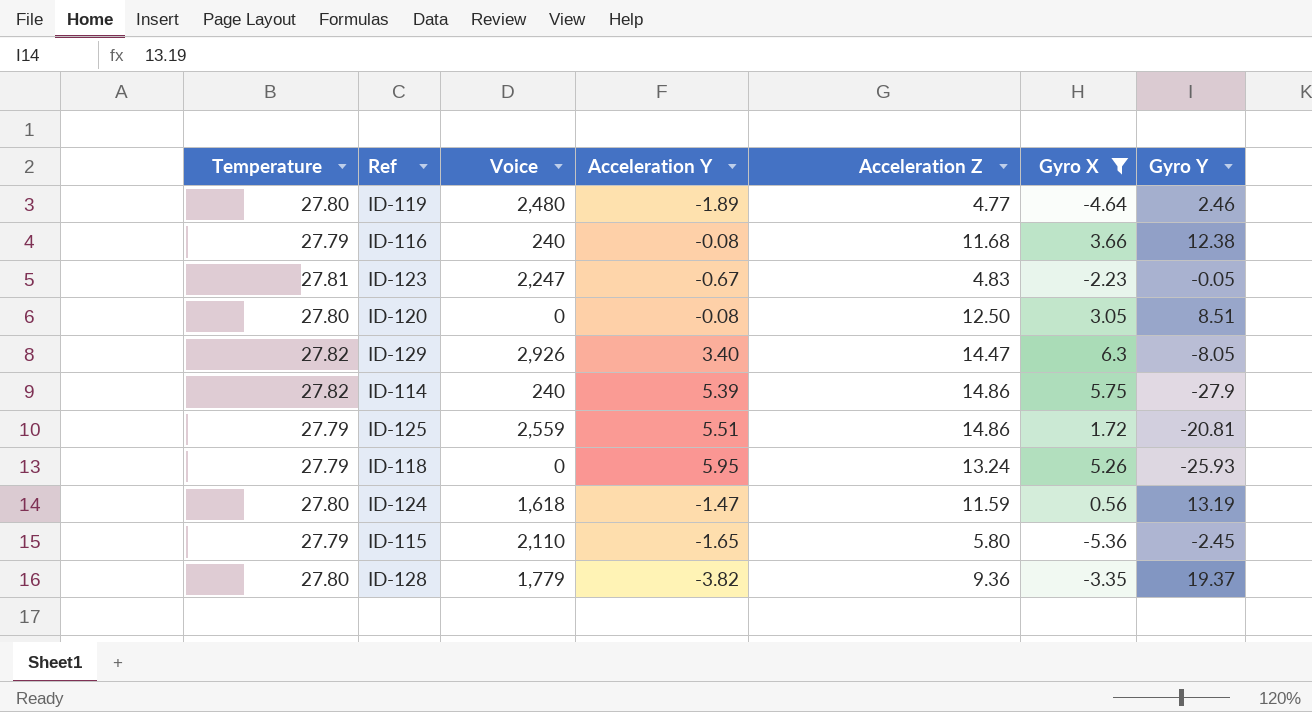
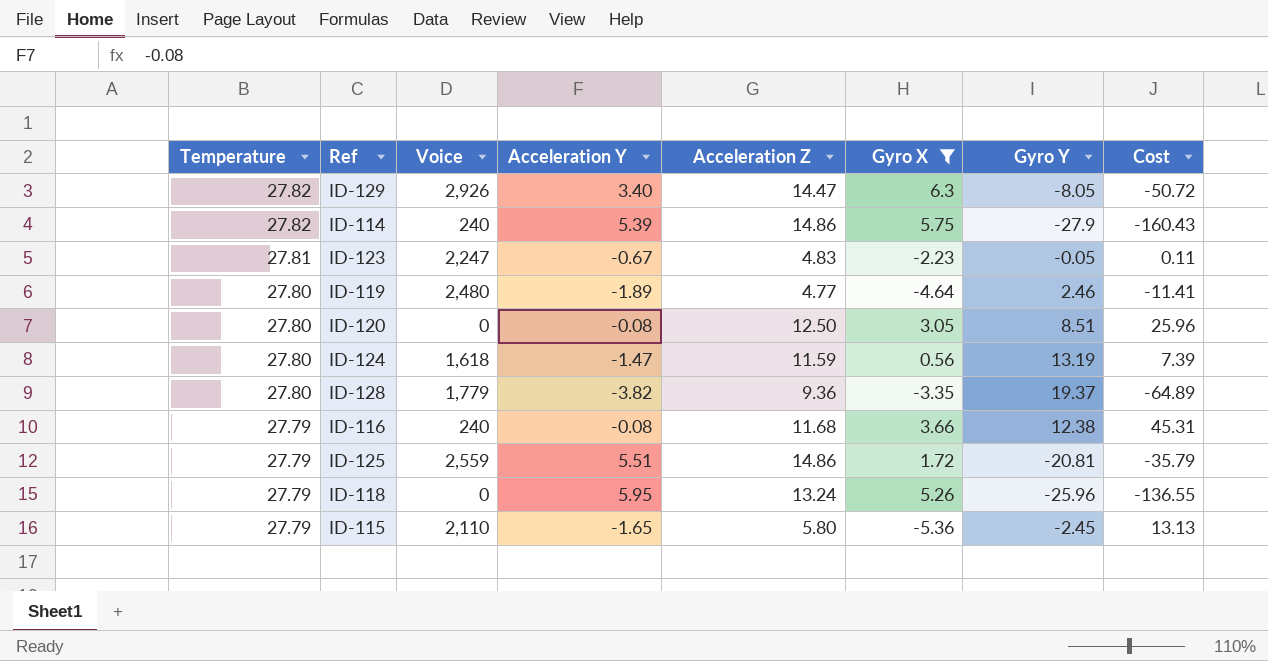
row order: none -> Temperature descending
column Cost | formula: none -> [Gyro X] * [Gyro Y]
ID-118 | Gyro Y: -25.93 -> -25.96

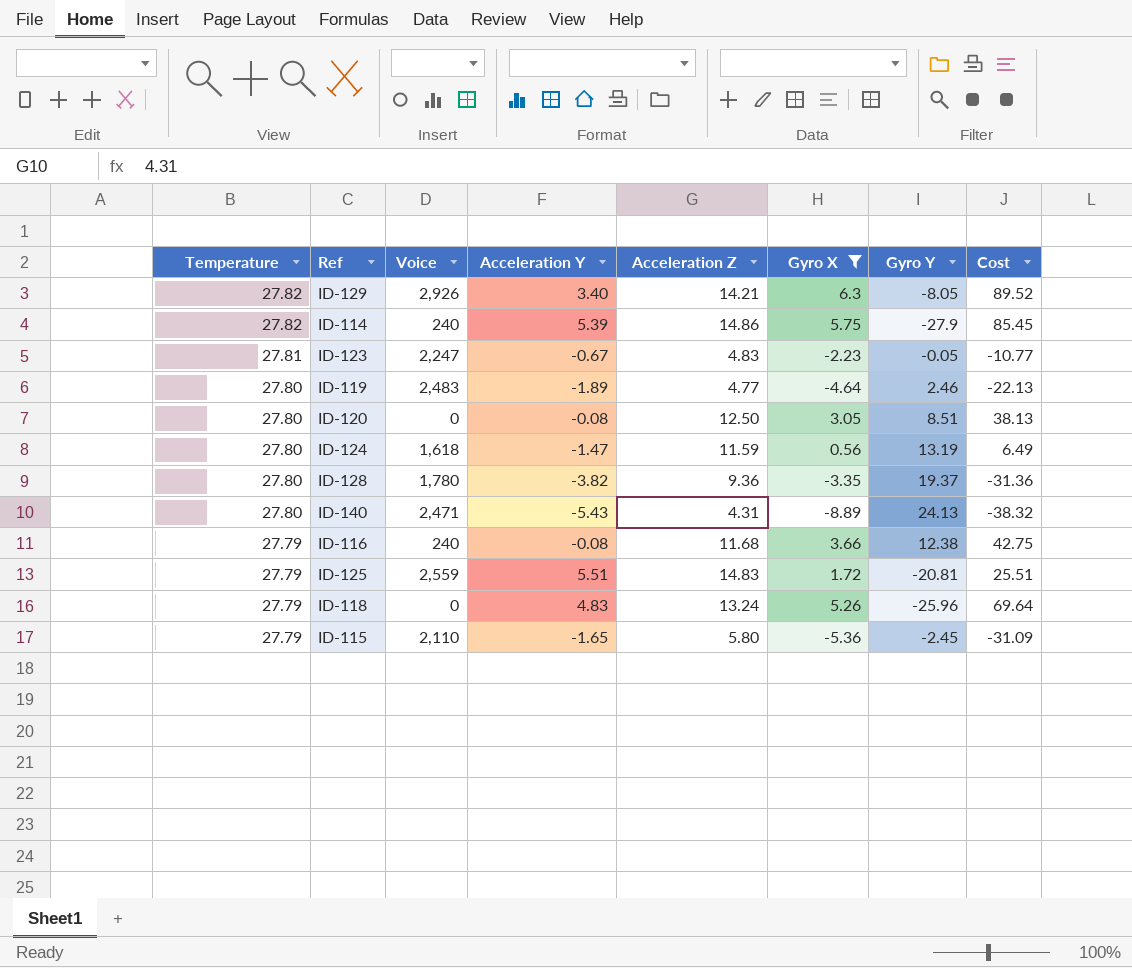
column Cost | formula: [Gyro X] * [Gyro Y] -> [Acceleration Z] * [Gyro X]
ID-129 | Acceleration Z: 14.47 -> 14.21
ID-119 | Voice: 2,480 -> 2,483
ID-128 | Voice: 1,779 -> 1,780
row ID-140: none -> 27.80 | 2,471 | -5.43 | 4.31 | -8.89 | 24.13 | -38.32
ID-125 | Acceleration Z: 14.86 -> 14.83
ID-118 | Acceleration Y: 5.95 -> 4.83

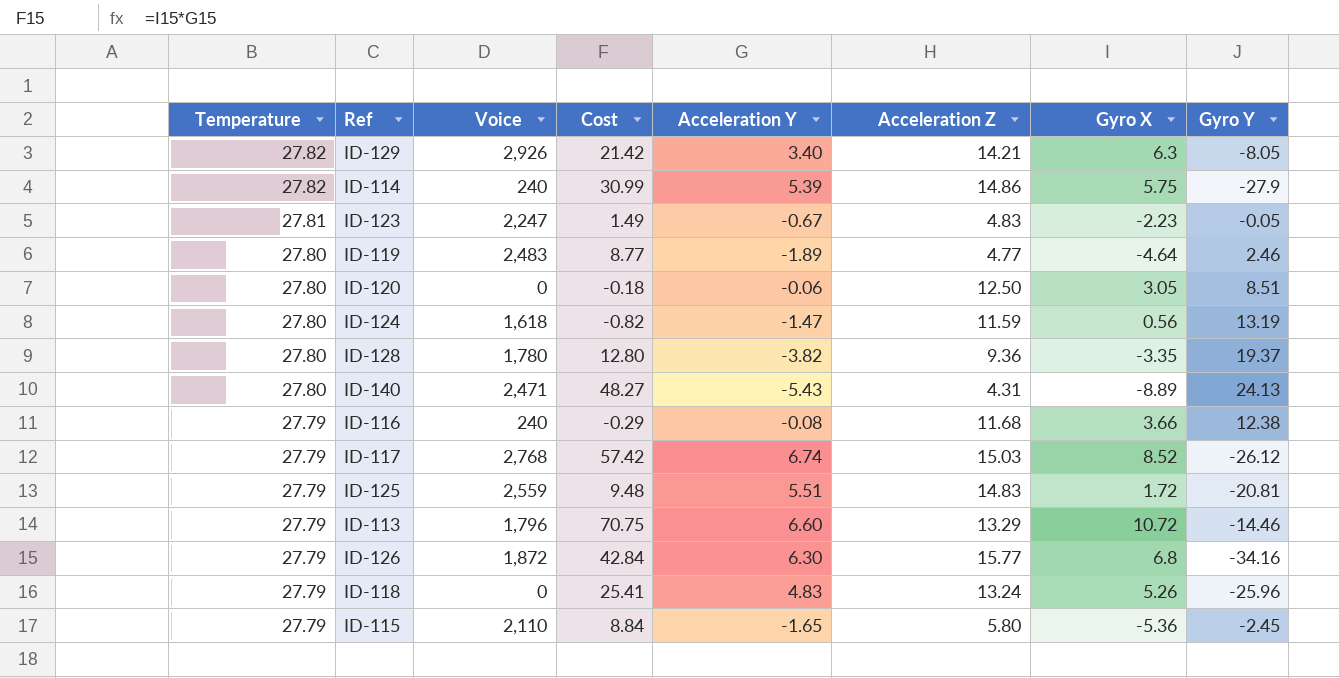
filter: Gyro X <= 6.3 -> none
column Cost | formula: [Acceleration Z] * [Gyro X] -> [Acceleration Y] * [Gyro X]
column Cost | position: 8 -> 4
ID-120 | Acceleration Y: -0.08 -> -0.06

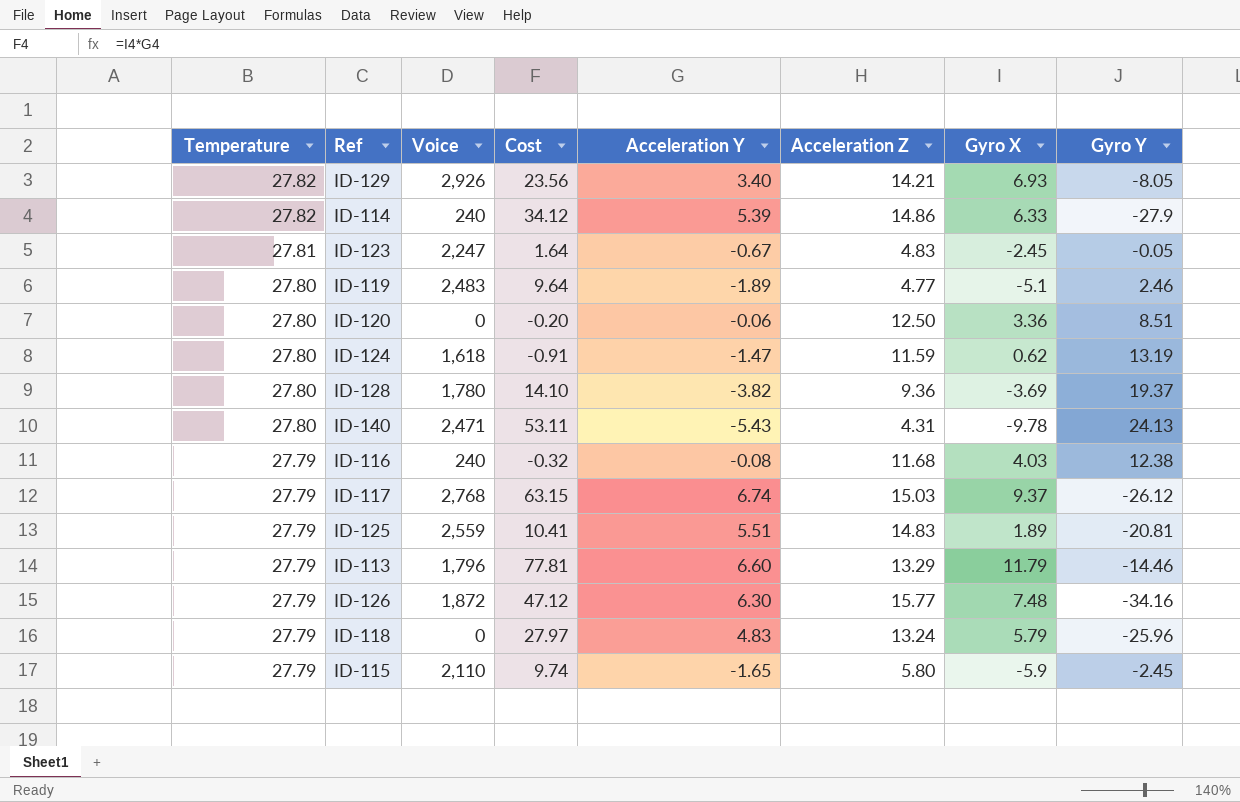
ID-129 | Cost: 21.42 -> 23.56
ID-129 | Gyro X: 6.3 -> 6.93
ID-114 | Cost: 30.99 -> 34.12
ID-114 | Gyro X: 5.75 -> 6.33
ID-123 | Cost: 1.49 -> 1.64
ID-123 | Gyro X: -2.23 -> -2.45
ID-119 | Cost: 8.77 -> 9.64
ID-119 | Gyro X: -4.64 -> -5.1
ID-120 | Cost: -0.18 -> -0.20
ID-120 | Gyro X: 3.05 -> 3.36
ID-124 | Cost: -0.82 -> -0.91
ID-124 | Gyro X: 0.56 -> 0.62
ID-128 | Cost: 12.80 -> 14.10
ID-128 | Gyro X: -3.35 -> -3.69
ID-140 | Cost: 48.27 -> 53.11
ID-140 | Gyro X: -8.89 -> -9.78
ID-116 | Cost: -0.29 -> -0.32
ID-116 | Gyro X: 3.66 -> 4.03
ID-117 | Cost: 57.42 -> 63.15
ID-117 | Gyro X: 8.52 -> 9.37
ID-125 | Cost: 9.48 -> 10.41
ID-125 | Gyro X: 1.72 -> 1.89
ID-113 | Cost: 70.75 -> 77.81
ID-113 | Gyro X: 10.72 -> 11.79
ID-126 | Cost: 42.84 -> 47.12
ID-126 | Gyro X: 6.8 -> 7.48
ID-118 | Cost: 25.41 -> 27.97
ID-118 | Gyro X: 5.26 -> 5.79
ID-115 | Cost: 8.84 -> 9.74
ID-115 | Gyro X: -5.36 -> -5.9

